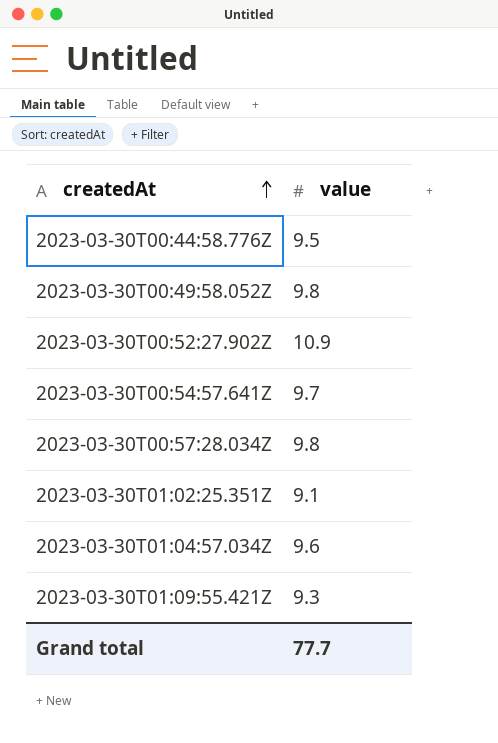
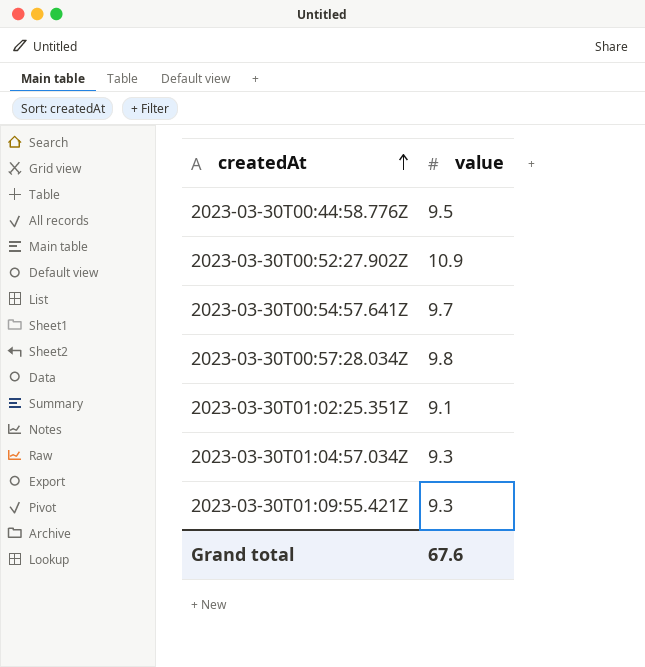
row 2023-03-30T00:49:58.052Z: 9.8 -> none
2023-03-30T01:04:57.034Z | value: 9.6 -> 9.3
Grand total | value: 77.7 -> 67.6

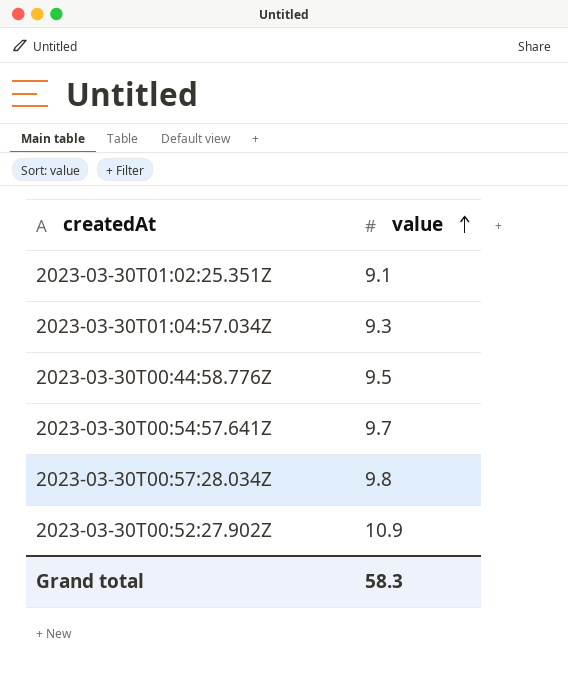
row order: createdAt ascending -> value ascending
row 2023-03-30T01:09:55.421Z: 9.3 -> none
Grand total | value: 67.6 -> 58.3

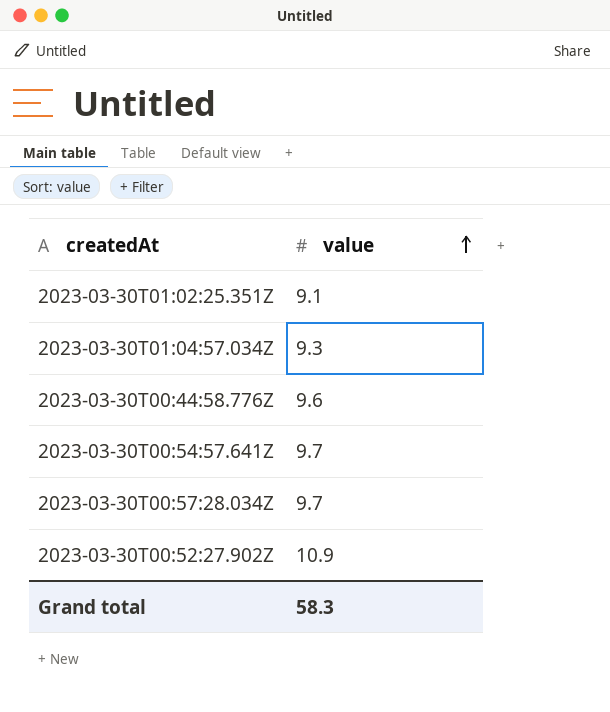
2023-03-30T00:44:58.776Z | value: 9.5 -> 9.6
2023-03-30T00:57:28.034Z | value: 9.8 -> 9.7

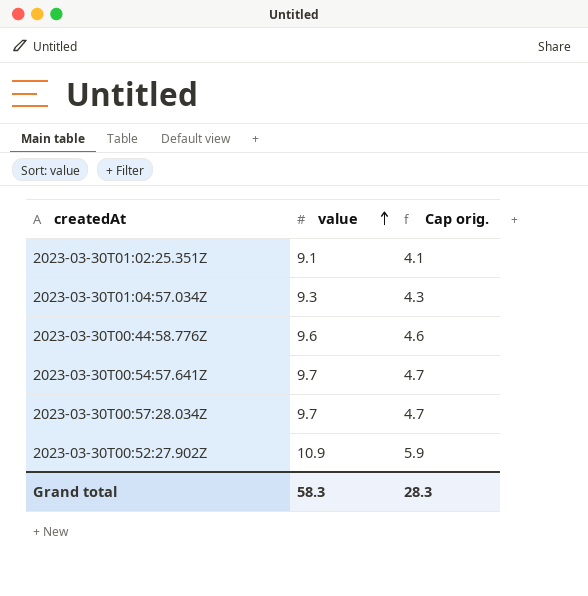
column Cap orig. | formula: none -> [value] - 5

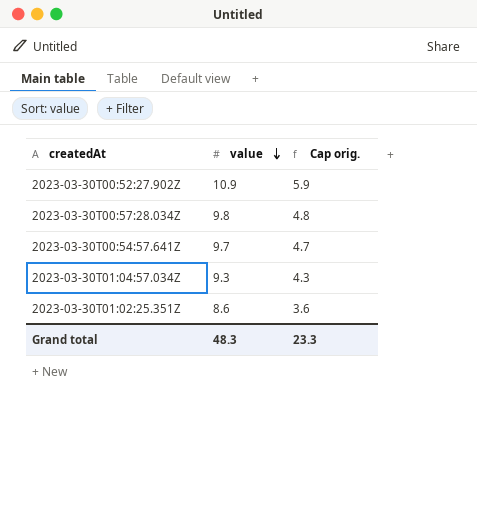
row order: value ascending -> value descending
row 2023-03-30T00:44:58.776Z: 9.6 | 4.6 -> none
2023-03-30T00:57:28.034Z | value: 9.7 -> 9.8
2023-03-30T00:57:28.034Z | Cap orig.: 4.7 -> 4.8
2023-03-30T01:02:25.351Z | value: 9.1 -> 8.6
2023-03-30T01:02:25.351Z | Cap orig.: 4.1 -> 3.6
Grand total | value: 58.3 -> 48.3
Grand total | Cap orig.: 28.3 -> 23.3

